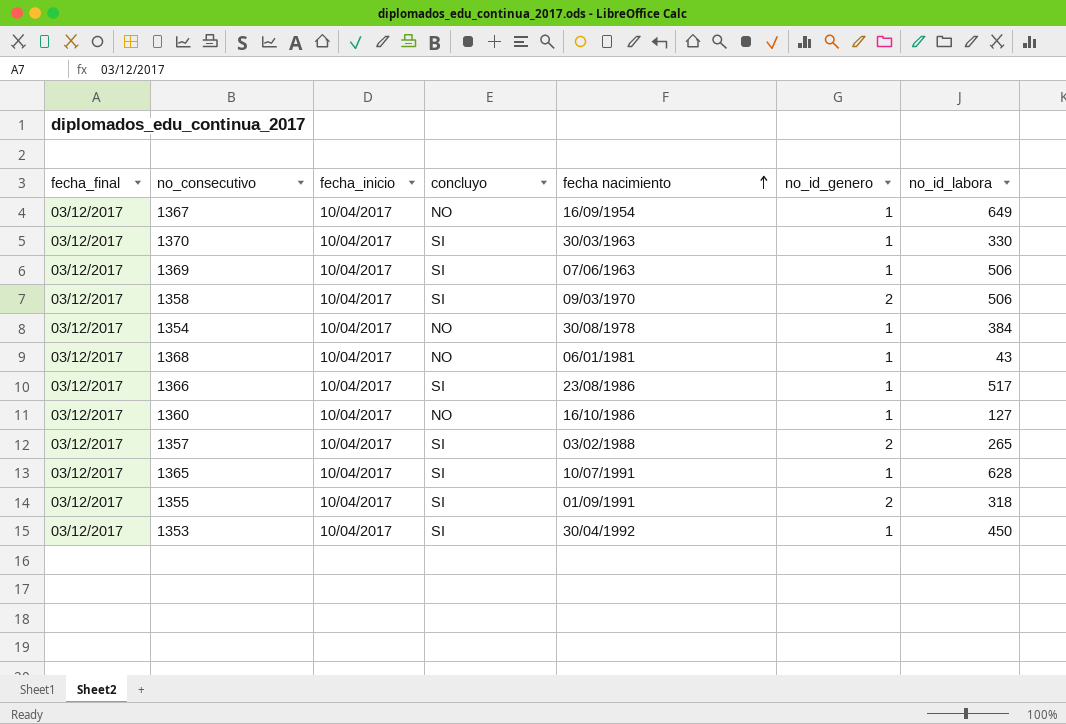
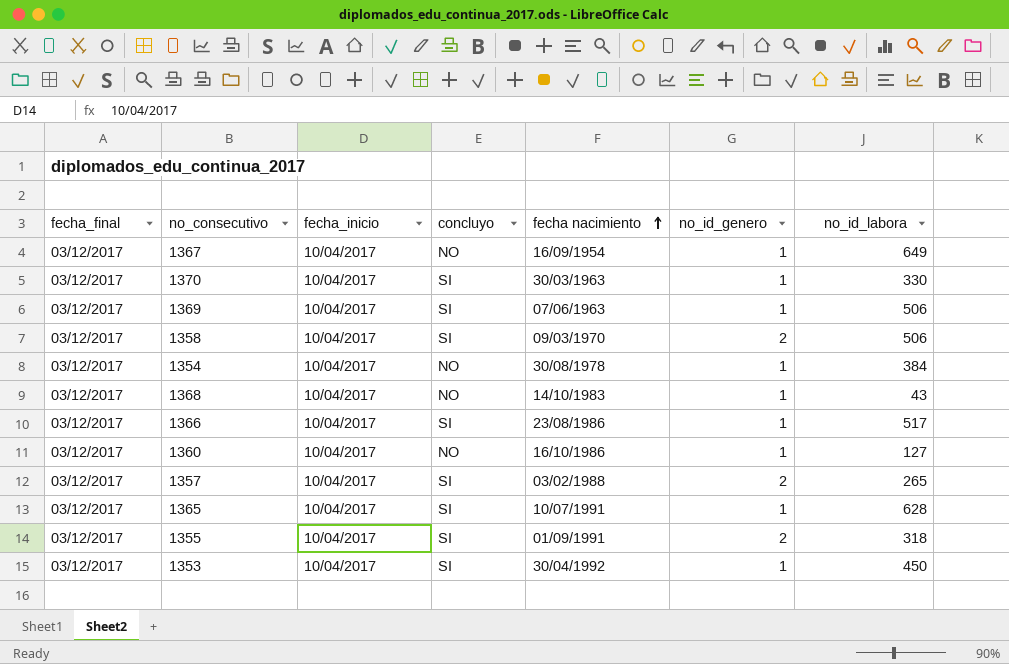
1368 | fecha nacimiento: 06/01/1981 -> 14/10/1983

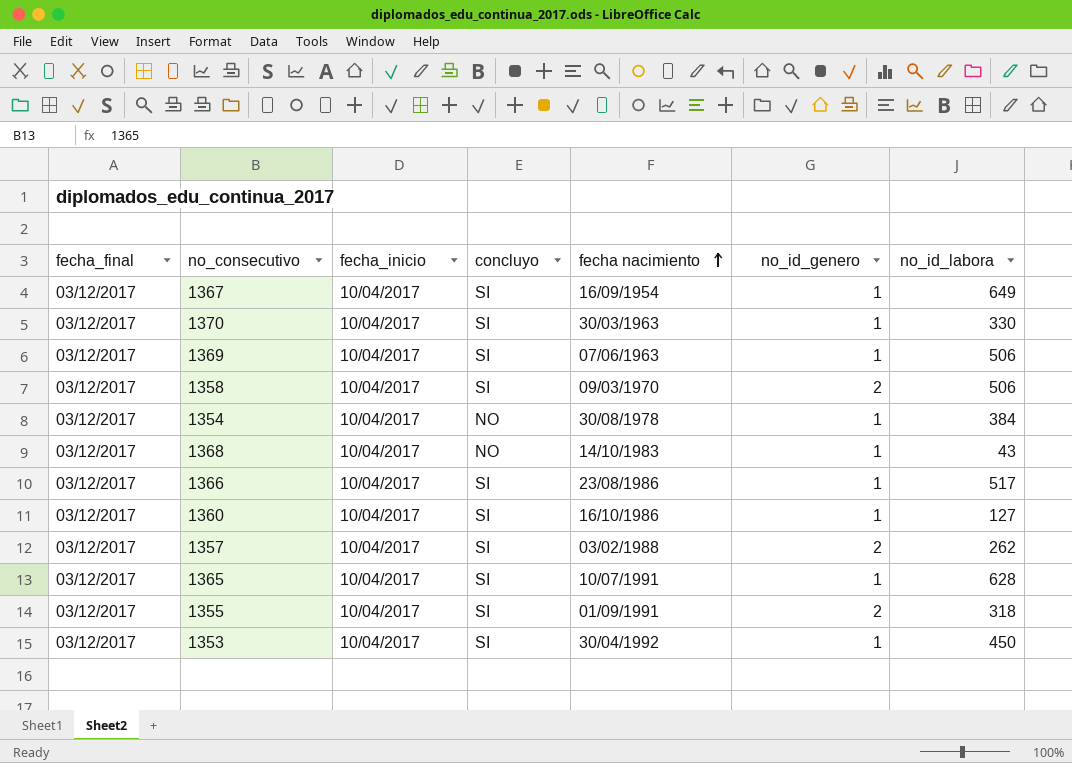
1367 | concluyo: NO -> SI
1360 | concluyo: NO -> SI
1357 | no_id_labora: 265 -> 262

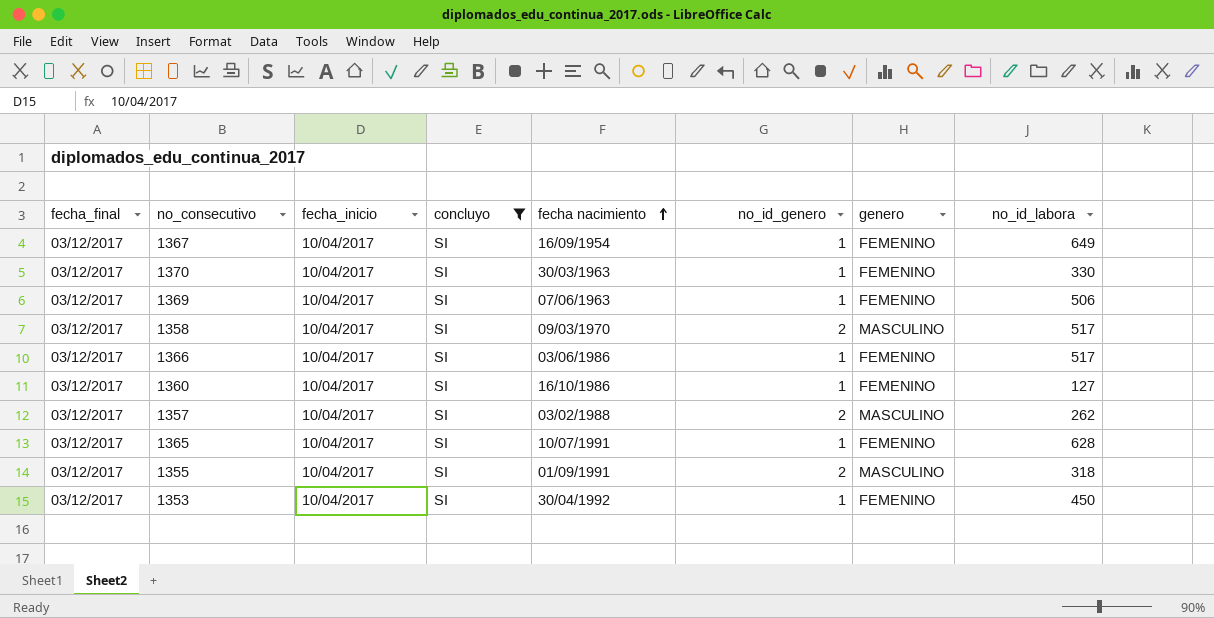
filter: none -> concluyo = SI
column genero | position: none -> 7
1358 | no_id_labora: 506 -> 517
1366 | fecha nacimiento: 23/08/1986 -> 03/06/1986

